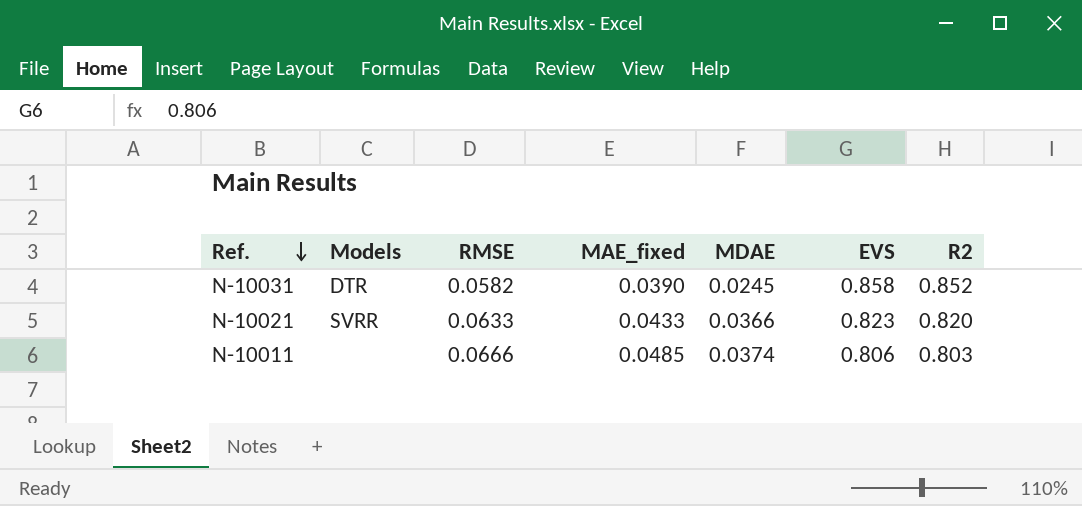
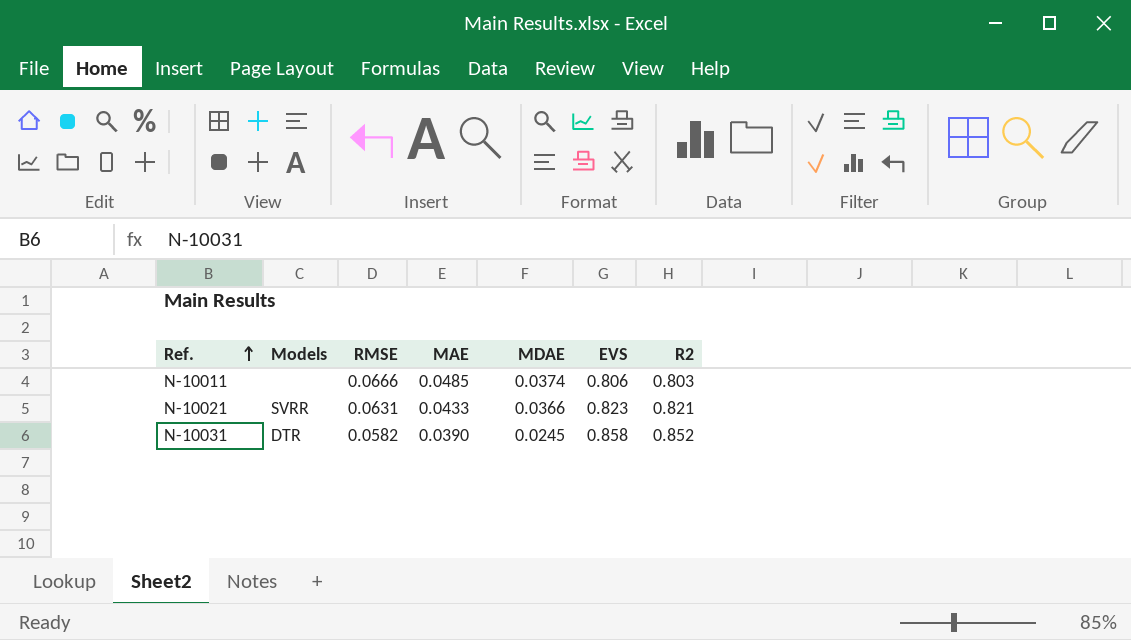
row order: Ref. descending -> Ref. ascending
column name: MAE_fixed -> MAE
N-10021 | RMSE: 0.0633 -> 0.0631
N-10021 | R2: 0.820 -> 0.821

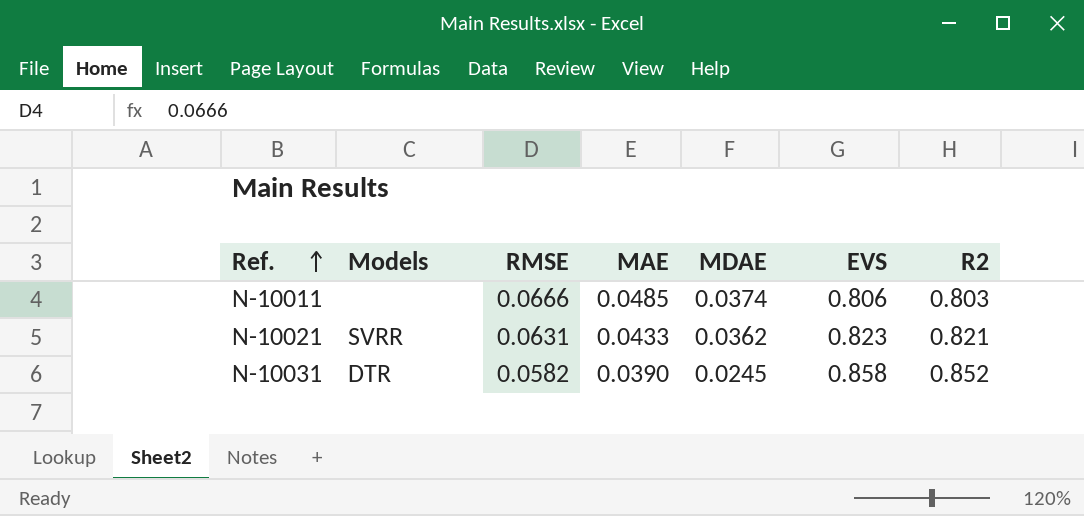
N-10021 | MDAE: 0.0366 -> 0.0362

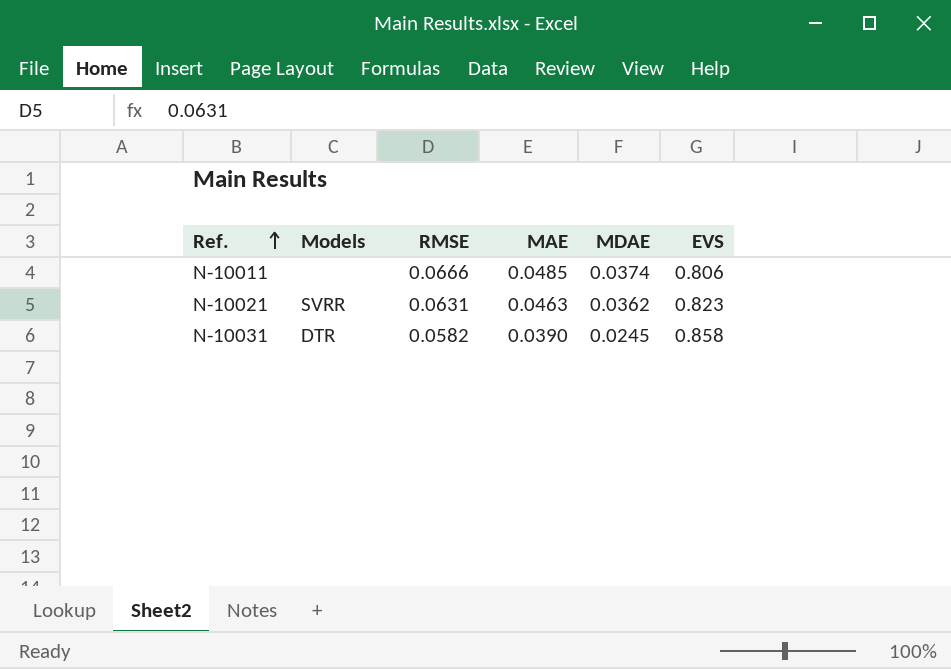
column R2 | position: 7 -> none
N-10021 | MAE: 0.0433 -> 0.0463

